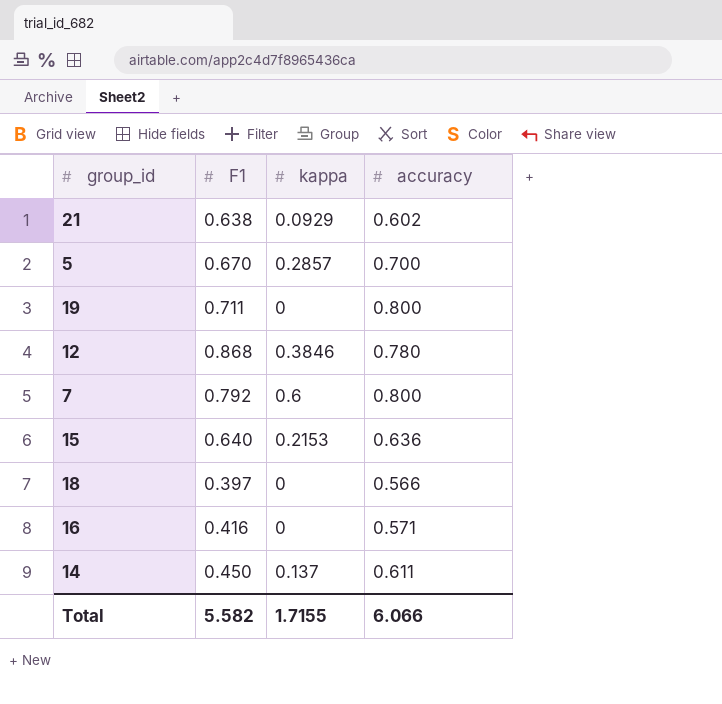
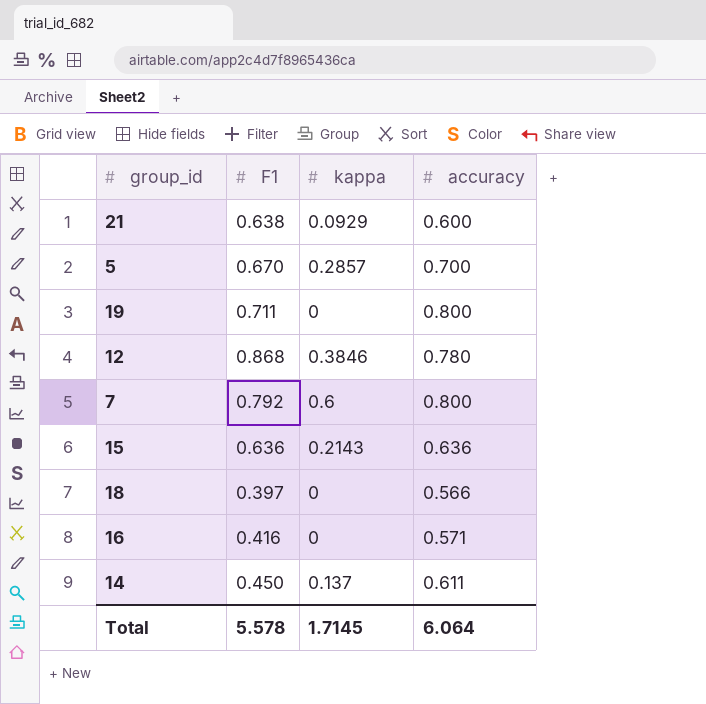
21 | accuracy: 0.602 -> 0.600
15 | F1: 0.640 -> 0.636
15 | kappa: 0.2153 -> 0.2143
Total | F1: 5.582 -> 5.578
Total | kappa: 1.7155 -> 1.7145
Total | accuracy: 6.066 -> 6.064

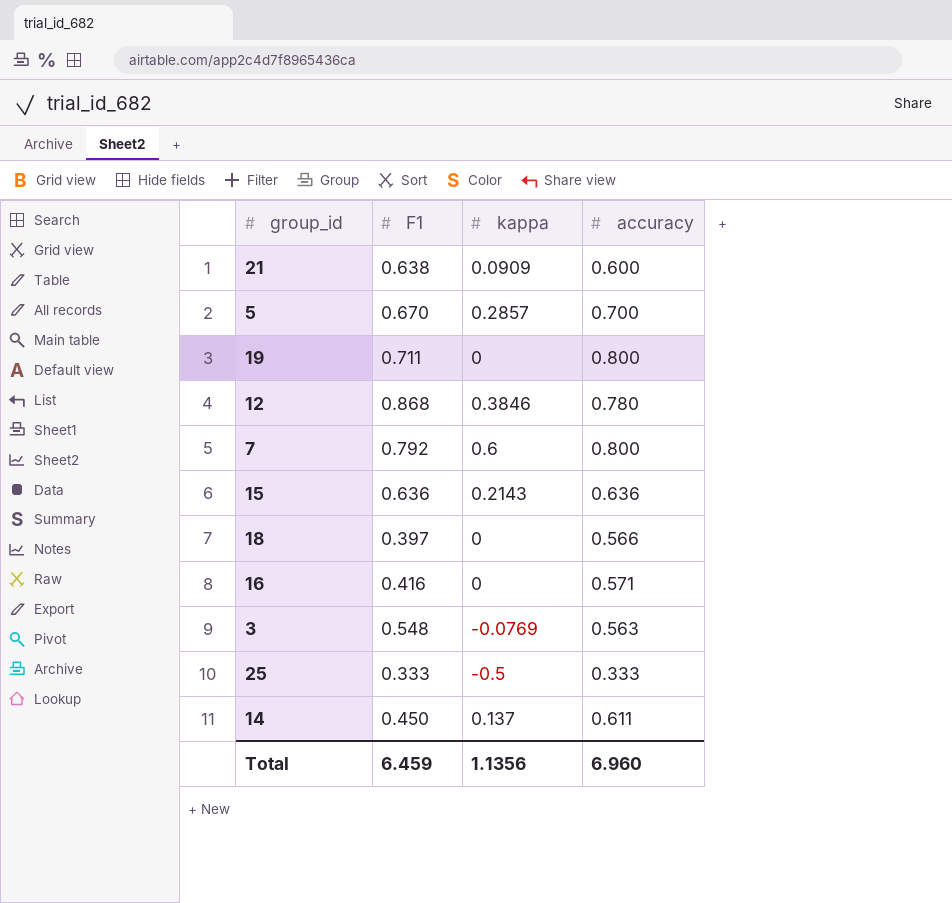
21 | kappa: 0.0929 -> 0.0909
row 3: none -> 0.548 | -0.0769 | 0.563
row 25: none -> 0.333 | -0.5 | 0.333
Total | F1: 5.578 -> 6.459
Total | kappa: 1.7145 -> 1.1356
Total | accuracy: 6.064 -> 6.960

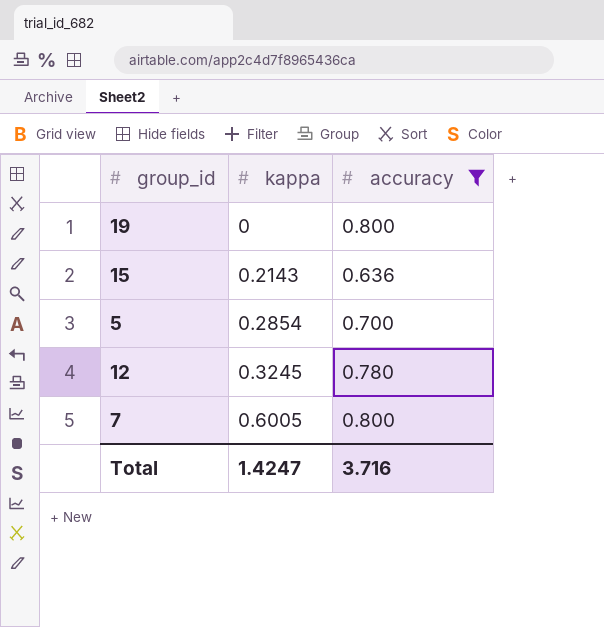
filter: none -> accuracy >= 0.636
row order: none -> kappa ascending
column F1 | position: 2 -> none
5 | kappa: 0.2857 -> 0.2854
12 | kappa: 0.3846 -> 0.3245
7 | kappa: 0.6 -> 0.6005
Total | kappa: 1.1356 -> 1.4247
Total | accuracy: 6.960 -> 3.716

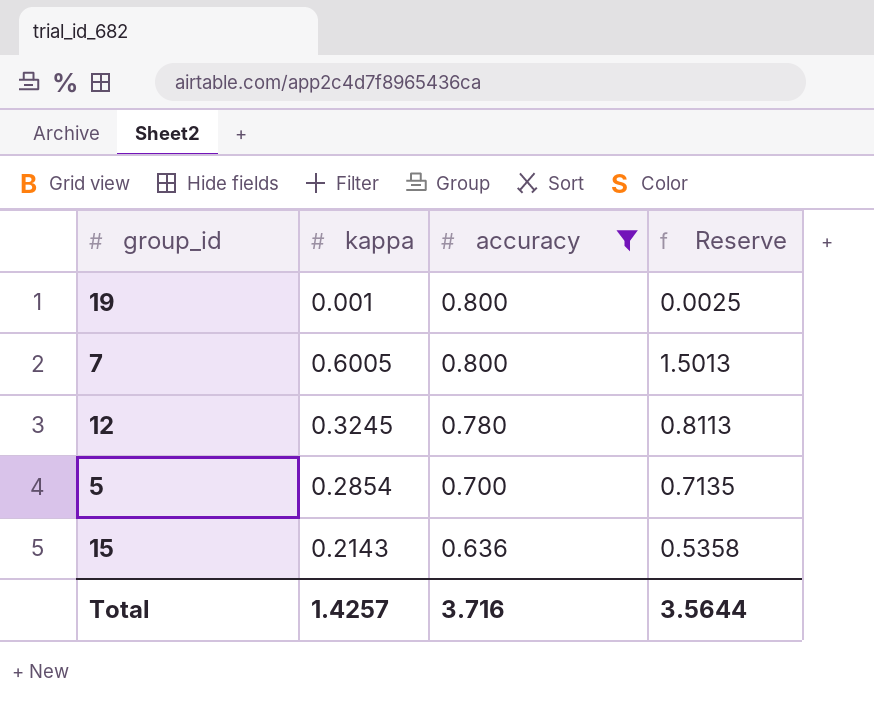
row order: kappa ascending -> accuracy descending
column Reserve | formula: none -> [kappa] * 2.5
19 | kappa: 0 -> 0.001
Total | kappa: 1.4247 -> 1.4257

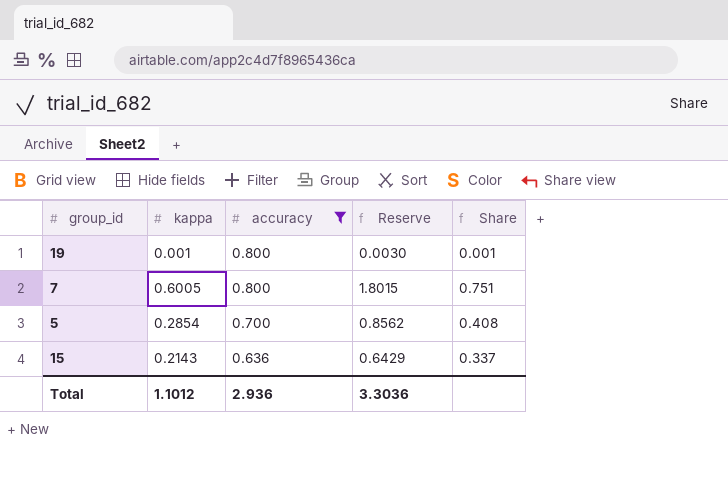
column Reserve | formula: [kappa] * 2.5 -> [kappa] * 3
column Share | formula: none -> [kappa] / [accuracy]
row 12: 0.3245 | 0.780 | 0.8113 -> none
Total | kappa: 1.4257 -> 1.1012
Total | accuracy: 3.716 -> 2.936
Total | Reserve: 3.5644 -> 3.3036

